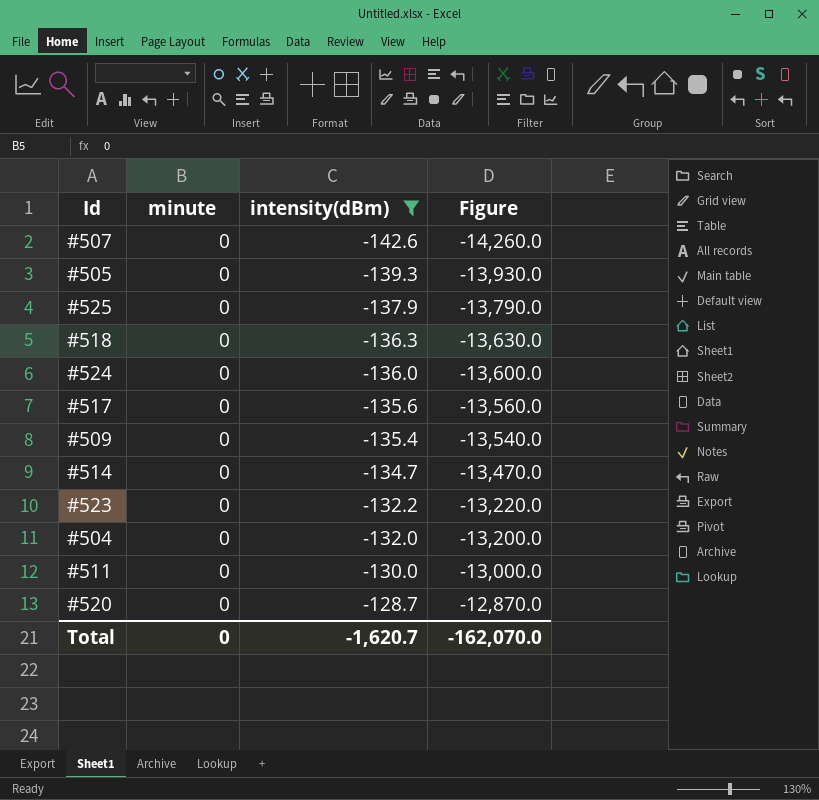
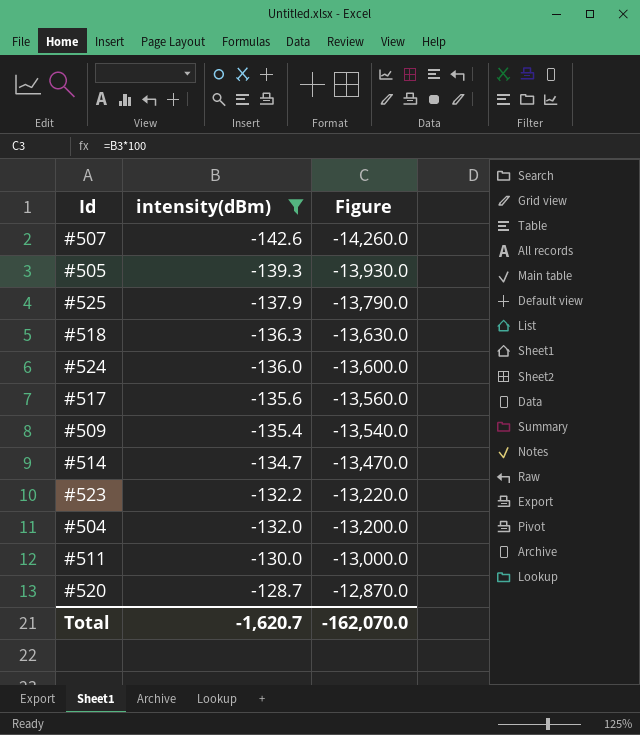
column minute | position: 2 -> none

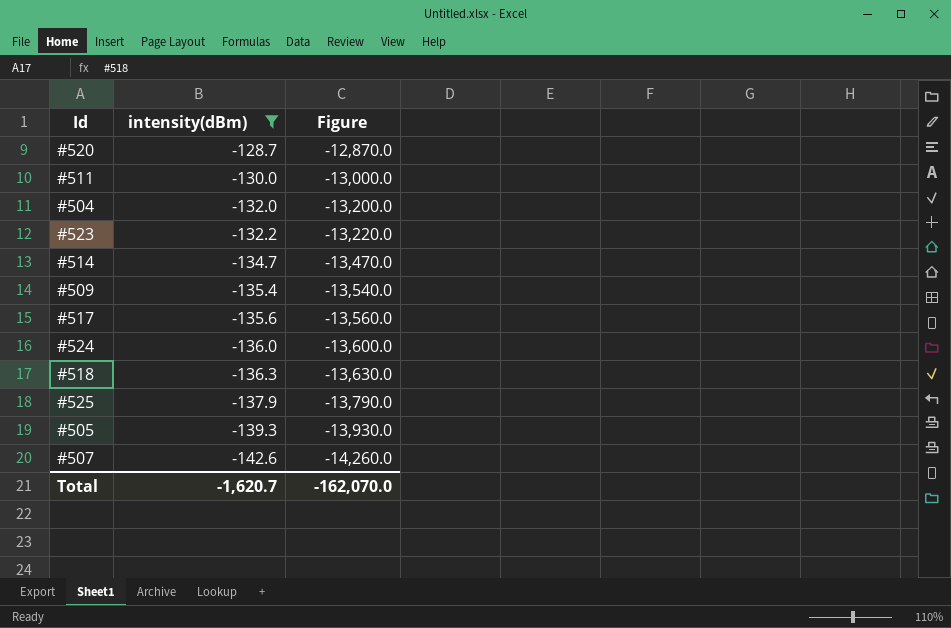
row order: intensity(dBm) ascending -> intensity(dBm) descending

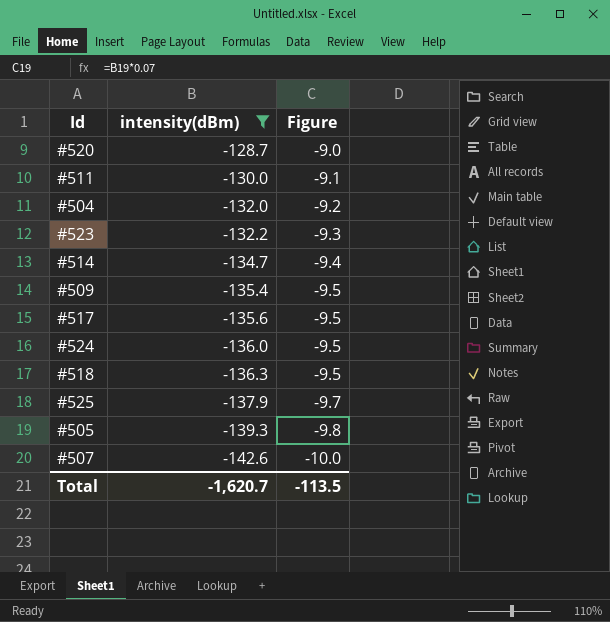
column Figure | formula: [intensity(dBm)] * 100 -> [intensity(dBm)] * 0.07
Total | Figure: -162,070.0 -> -113.5

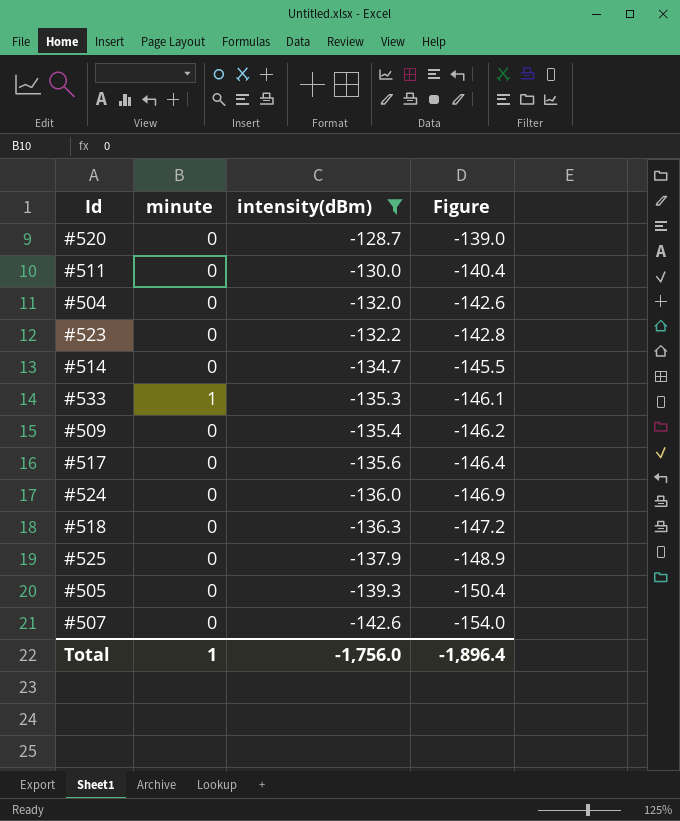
column minute | position: none -> 2
column Figure | formula: [intensity(dBm)] * 0.07 -> [intensity(dBm)] * 1.08
row #533: none -> 1 | -135.3 | -146.1
Total | intensity(dBm): -1,620.7 -> -1,756.0
Total | Figure: -113.5 -> -1,896.4

